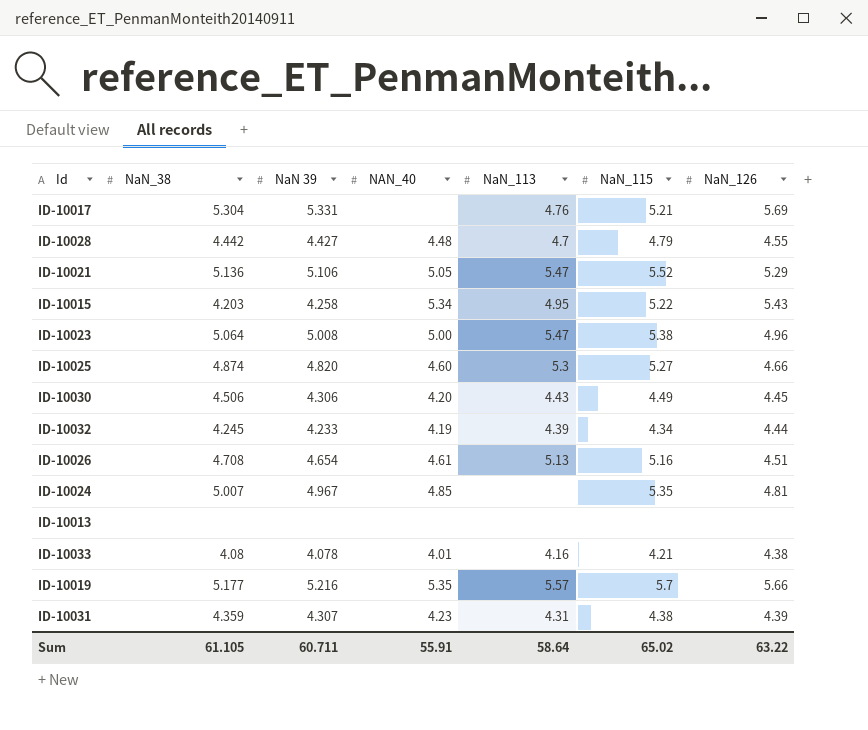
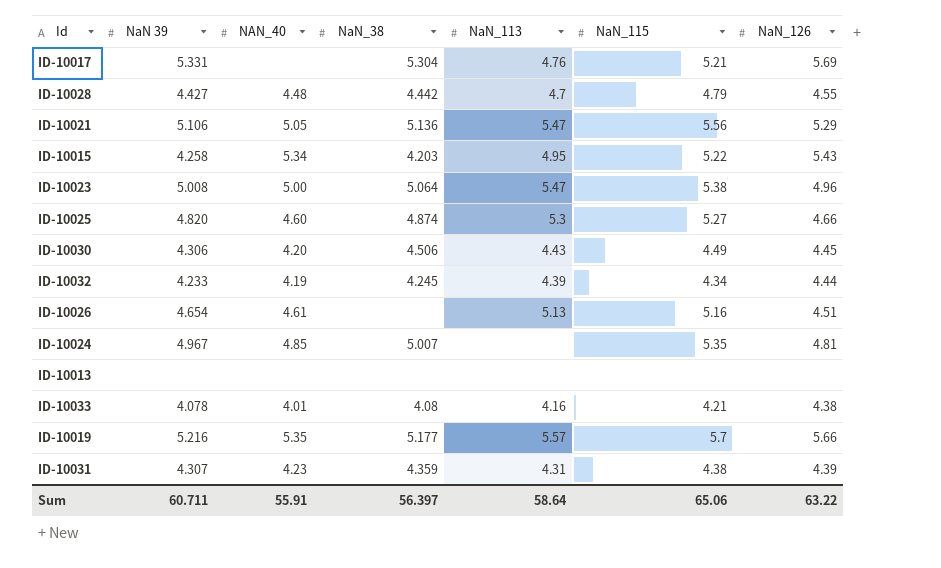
column NaN_38 | position: 2 -> 4
ID-10021 | NaN_115: 5.52 -> 5.56
ID-10026 | NaN_38: 4.708 -> none
Sum | NaN_38: 61.105 -> 56.397
Sum | NaN_115: 65.02 -> 65.06

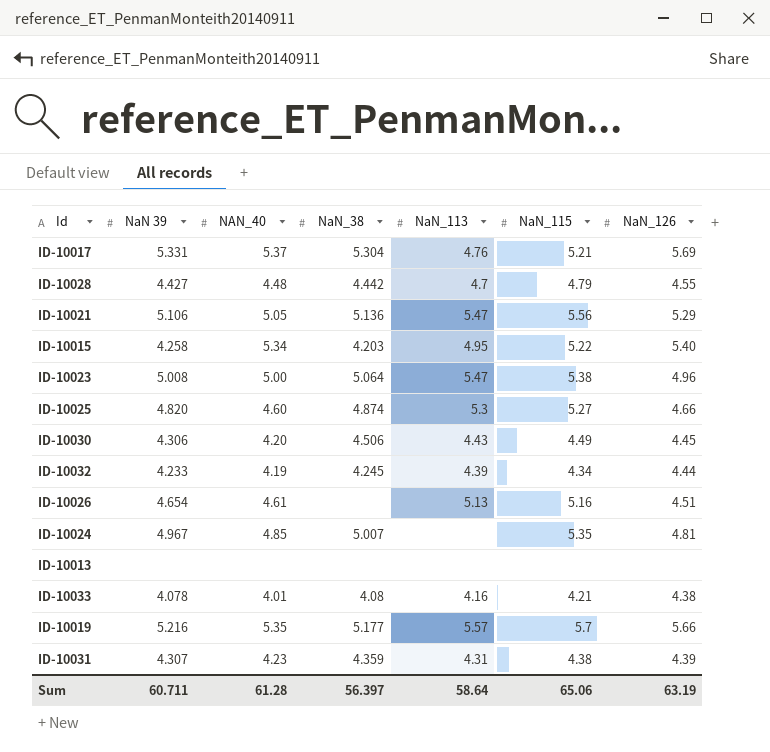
ID-10017 | NAN_40: none -> 5.37
ID-10015 | NaN_126: 5.43 -> 5.40
Sum | NAN_40: 55.91 -> 61.28
Sum | NaN_126: 63.22 -> 63.19

